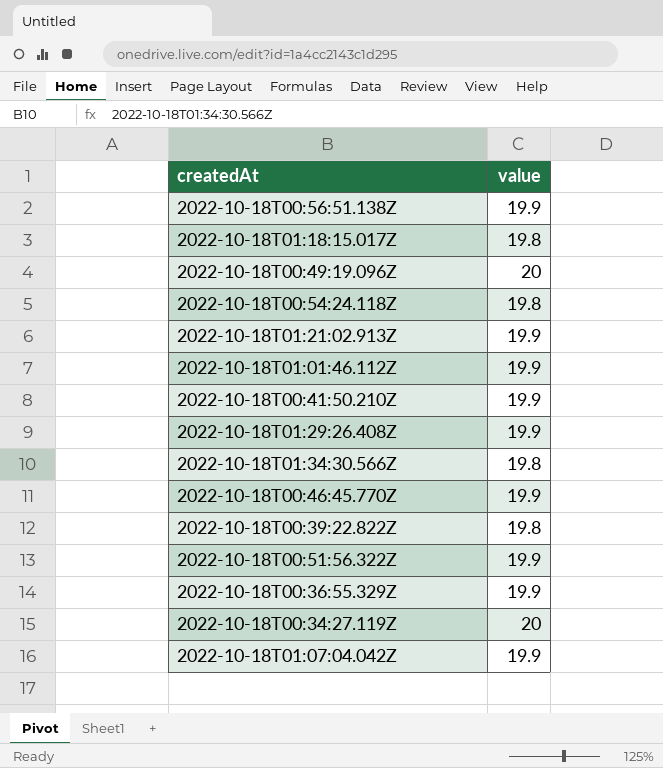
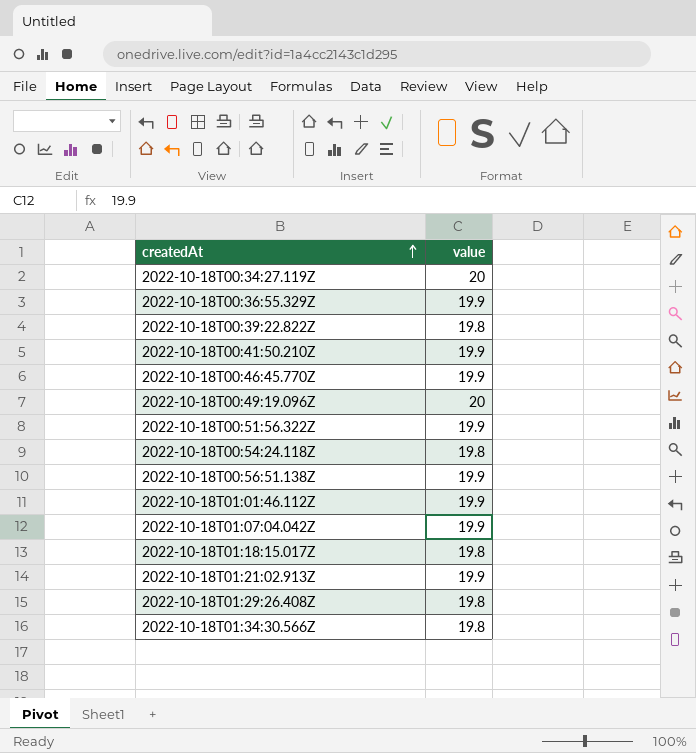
row order: none -> createdAt ascending
2022-10-18T01:29:26.408Z | value: 19.9 -> 19.8

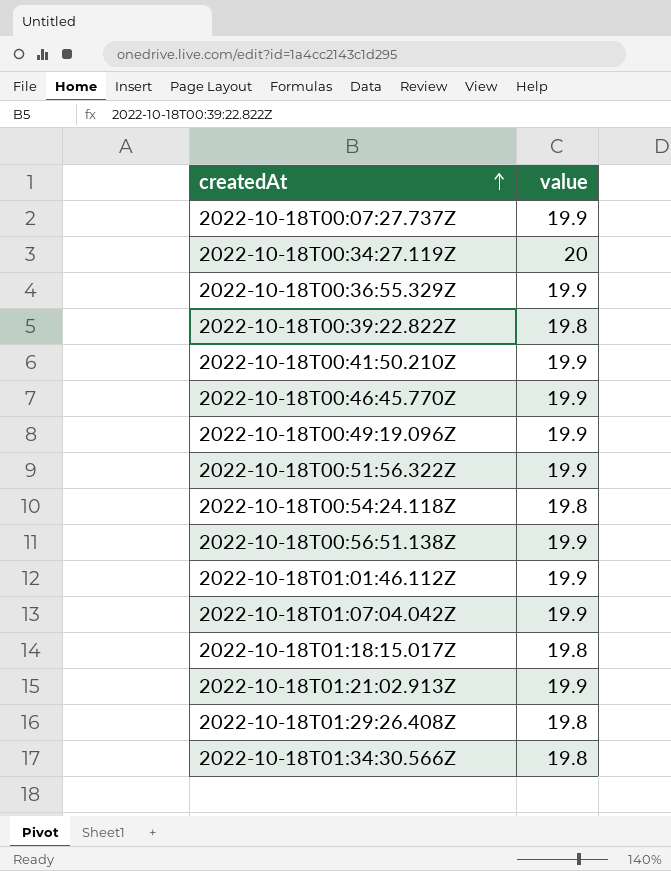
row 2022-10-18T00:07:27.737Z: none -> 19.9
2022-10-18T00:49:19.096Z | value: 20 -> 19.9

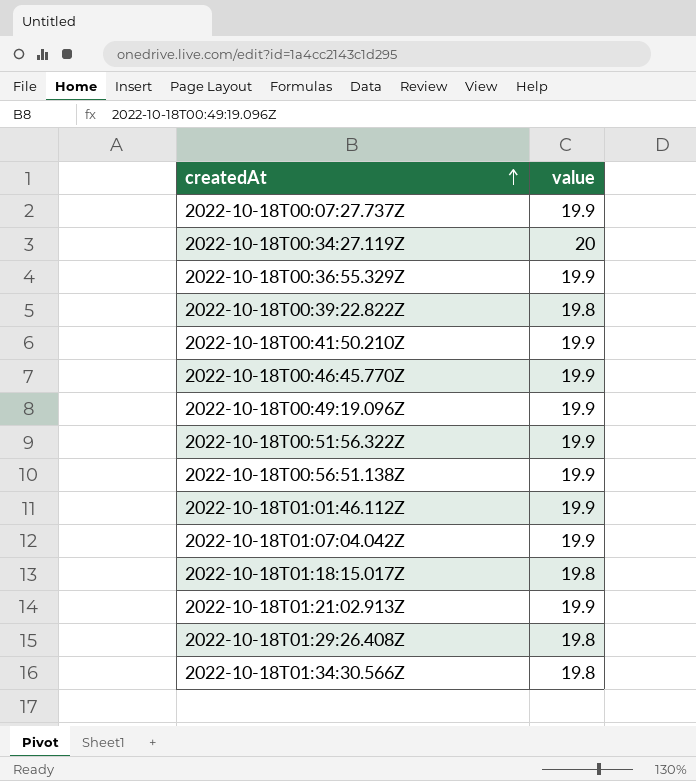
row 2022-10-18T00:54:24.118Z: 19.8 -> none

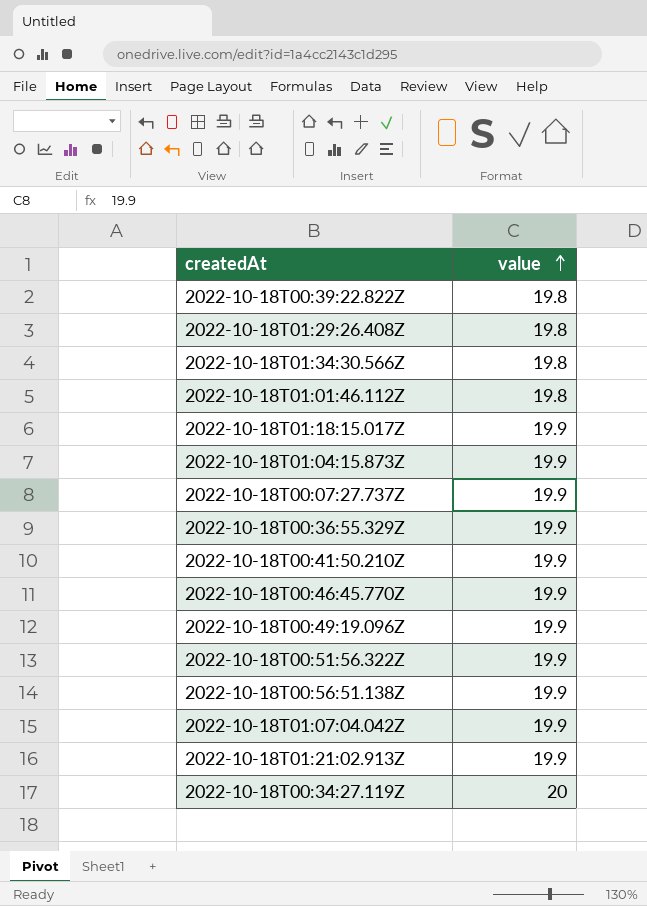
row order: createdAt ascending -> value ascending
2022-10-18T01:01:46.112Z | value: 19.9 -> 19.8
2022-10-18T01:18:15.017Z | value: 19.8 -> 19.9
row 2022-10-18T01:04:15.873Z: none -> 19.9

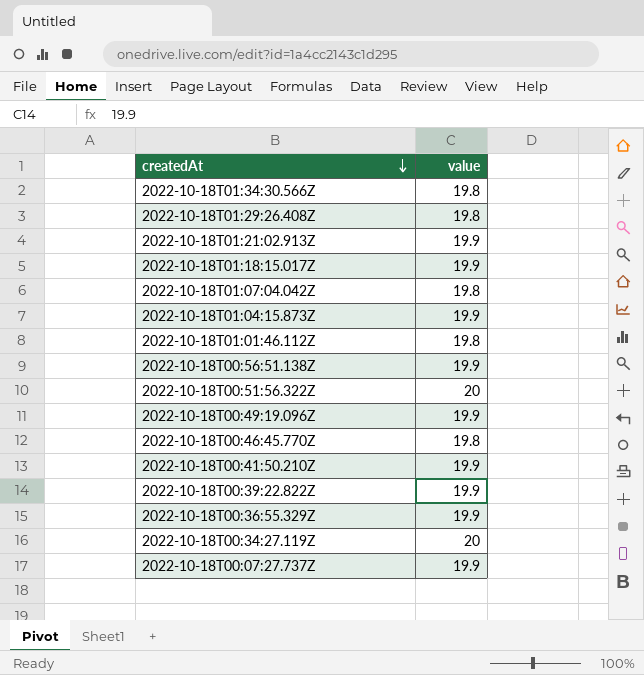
row order: value ascending -> createdAt descending
2022-10-18T01:07:04.042Z | value: 19.9 -> 19.8
2022-10-18T00:51:56.322Z | value: 19.9 -> 20
2022-10-18T00:46:45.770Z | value: 19.9 -> 19.8
2022-10-18T00:39:22.822Z | value: 19.8 -> 19.9

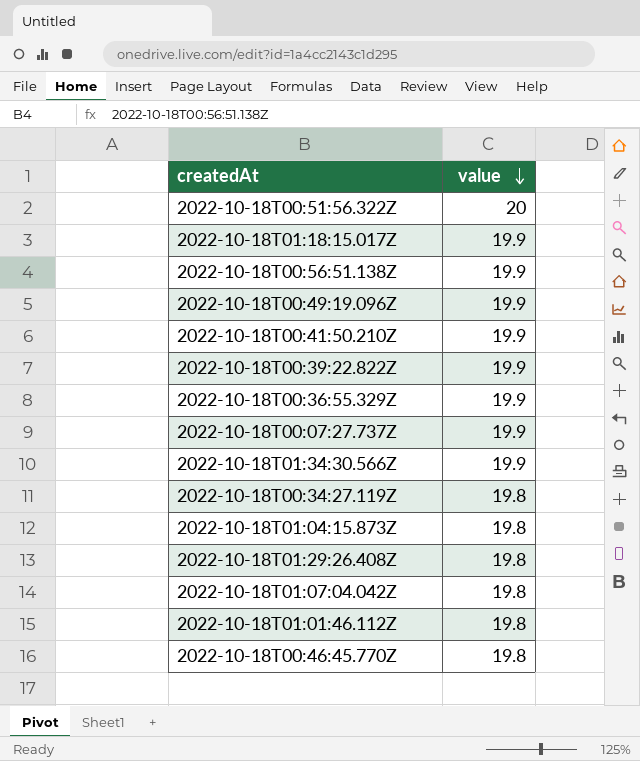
row order: createdAt descending -> value descending
row 2022-10-18T01:21:02.913Z: 19.9 -> none
2022-10-18T01:34:30.566Z | value: 19.8 -> 19.9
2022-10-18T00:34:27.119Z | value: 20 -> 19.8
2022-10-18T01:04:15.873Z | value: 19.9 -> 19.8

